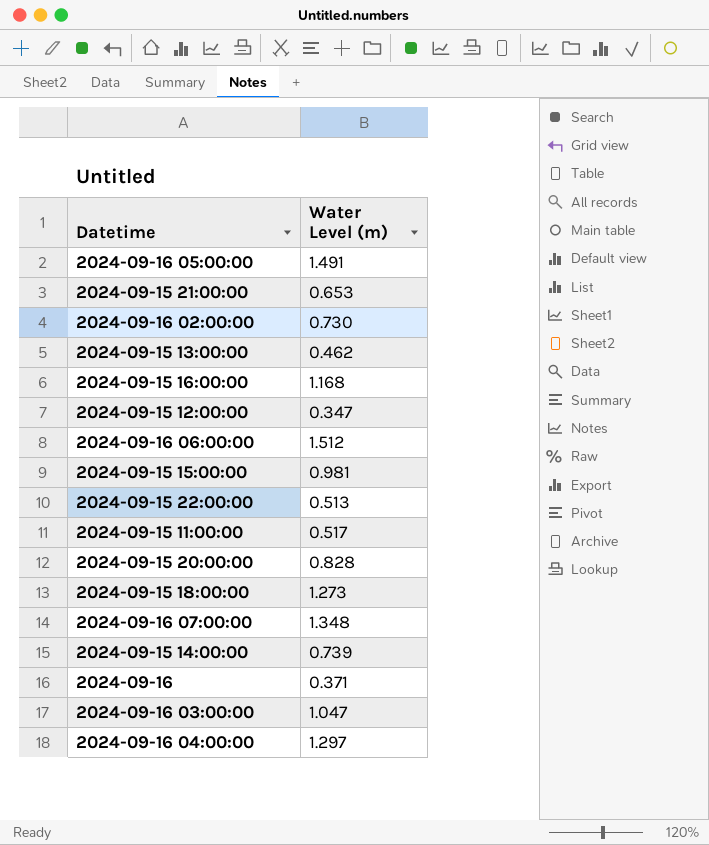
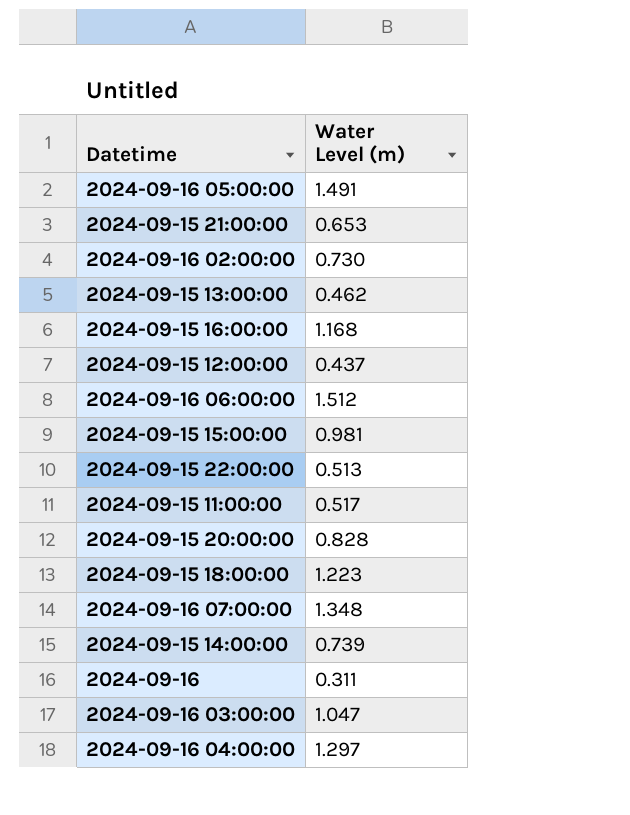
2024-09-15 12:00:00 | Water Level (m): 0.347 -> 0.437
2024-09-15 18:00:00 | Water Level (m): 1.273 -> 1.223
2024-09-16 | Water Level (m): 0.371 -> 0.311

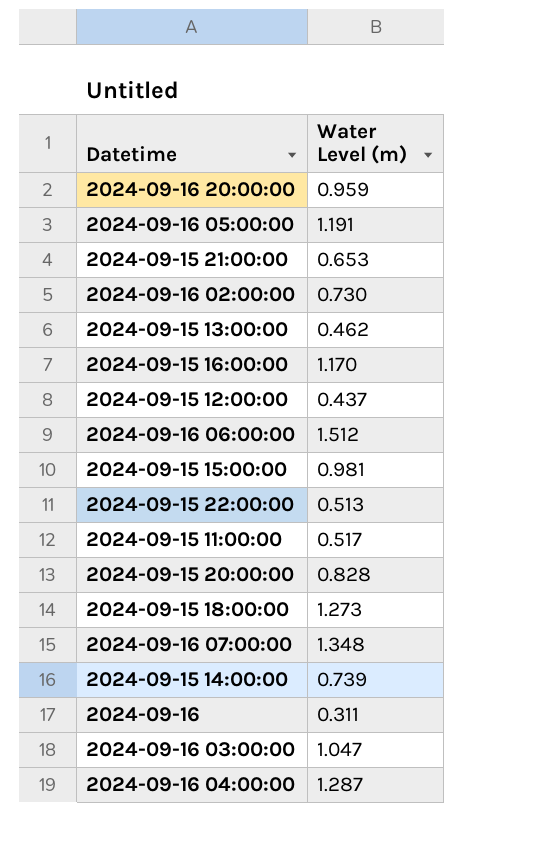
row 2024-09-16 20:00:00: none -> 0.959
2024-09-16 05:00:00 | Water Level (m): 1.491 -> 1.191
2024-09-15 16:00:00 | Water Level (m): 1.168 -> 1.170
2024-09-15 18:00:00 | Water Level (m): 1.223 -> 1.273
2024-09-16 04:00:00 | Water Level (m): 1.297 -> 1.287

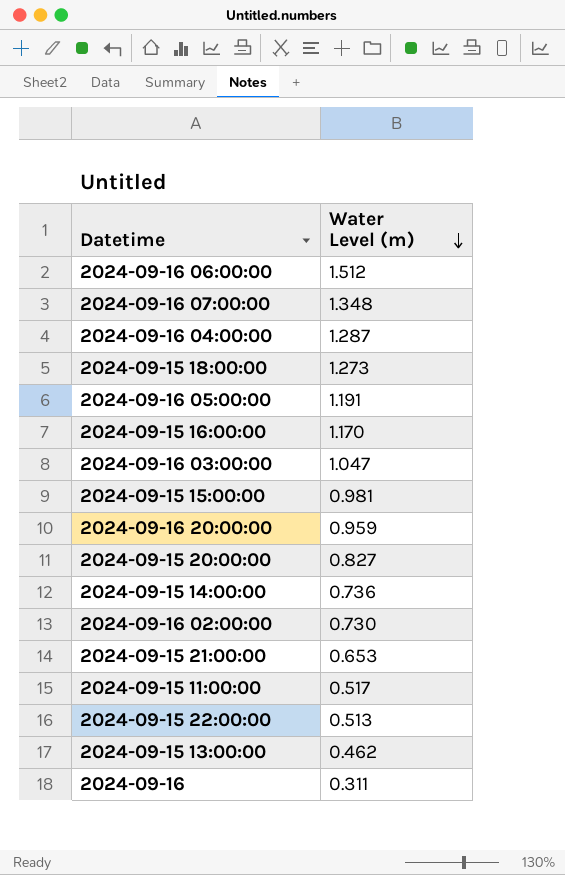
row order: none -> Water Level (m) descending
row 2024-09-15 12:00:00: 0.437 -> none
2024-09-15 20:00:00 | Water Level (m): 0.828 -> 0.827
2024-09-15 14:00:00 | Water Level (m): 0.739 -> 0.736

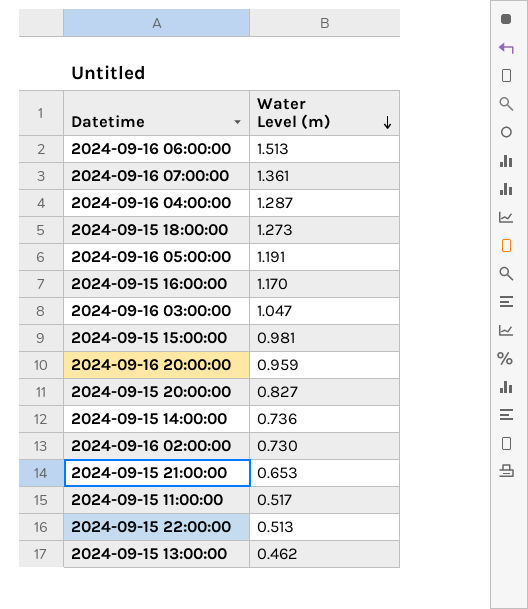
row 2024-09-16: 0.311 -> none
2024-09-16 06:00:00 | Water Level (m): 1.512 -> 1.513
2024-09-16 07:00:00 | Water Level (m): 1.348 -> 1.361

